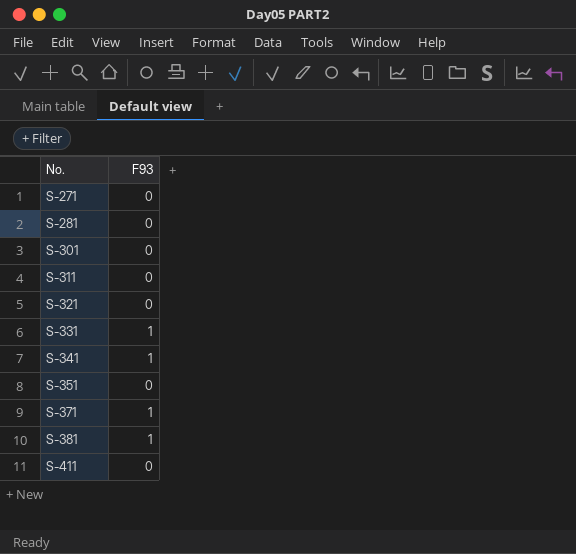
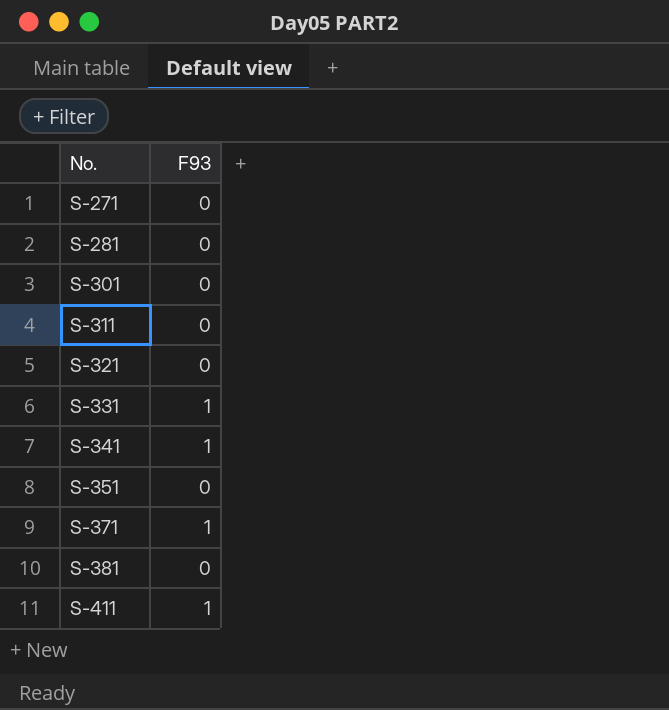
S-381 | F93: 1 -> 0
S-411 | F93: 0 -> 1

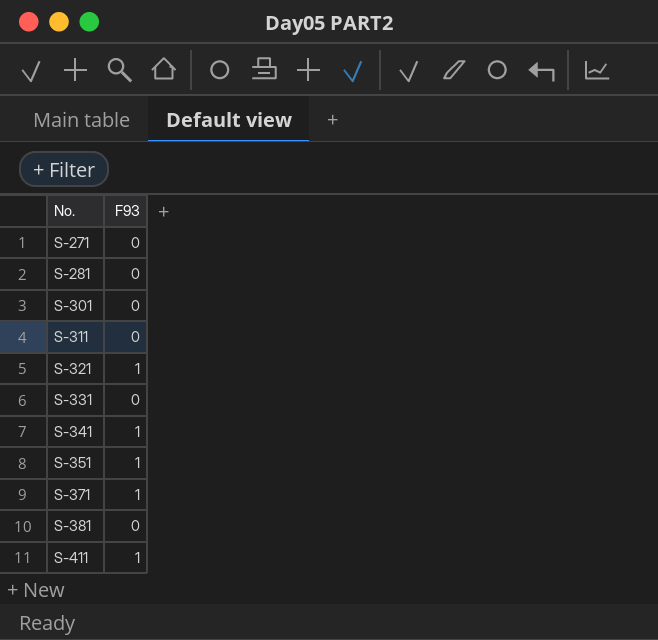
S-321 | F93: 0 -> 1
S-331 | F93: 1 -> 0
S-351 | F93: 0 -> 1

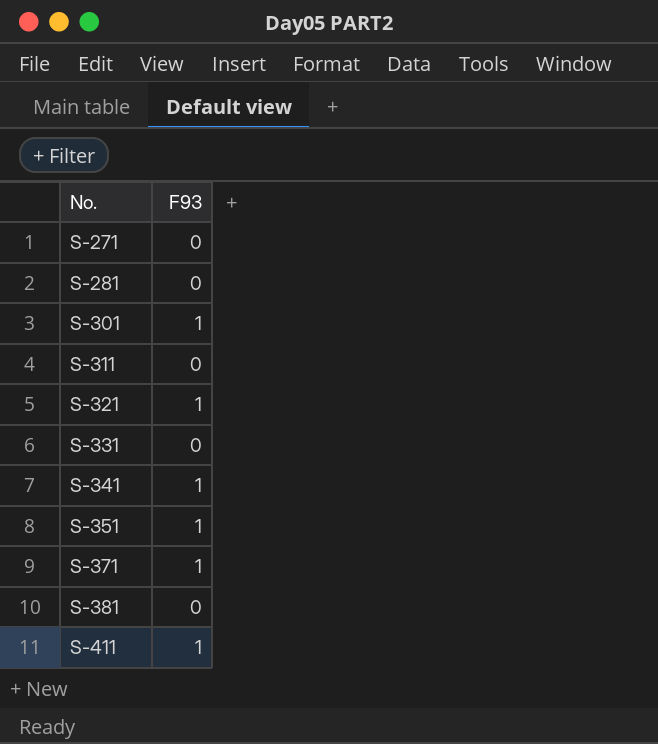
S-301 | F93: 0 -> 1

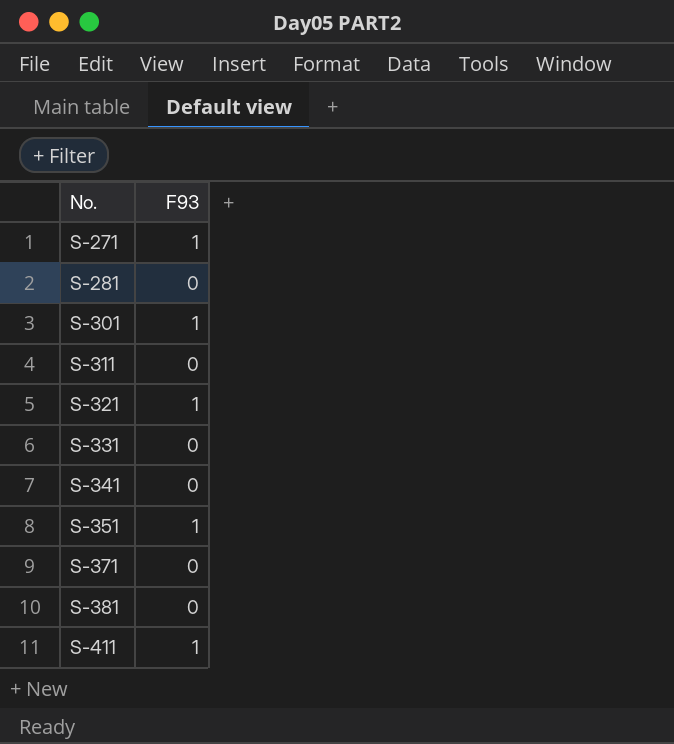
S-271 | F93: 0 -> 1
S-341 | F93: 1 -> 0
S-371 | F93: 1 -> 0

